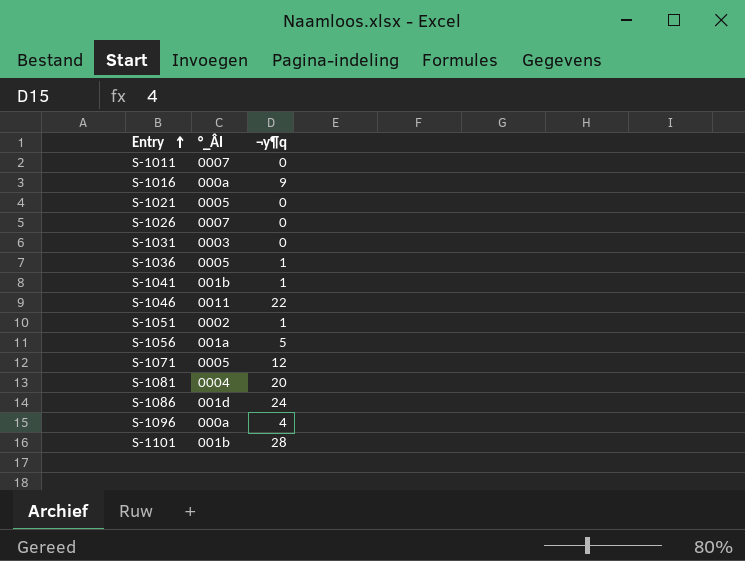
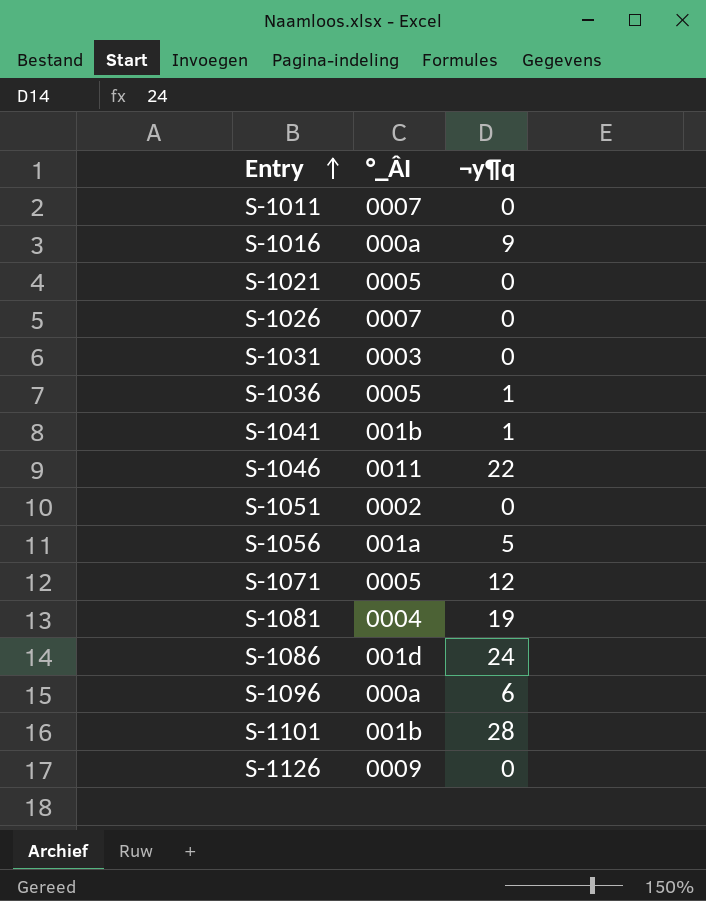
S-1051 | ¬y¶q: 1 -> 0
S-1081 | ¬y¶q: 20 -> 19
S-1096 | ¬y¶q: 4 -> 6
row S-1126: none -> 0009 | 0

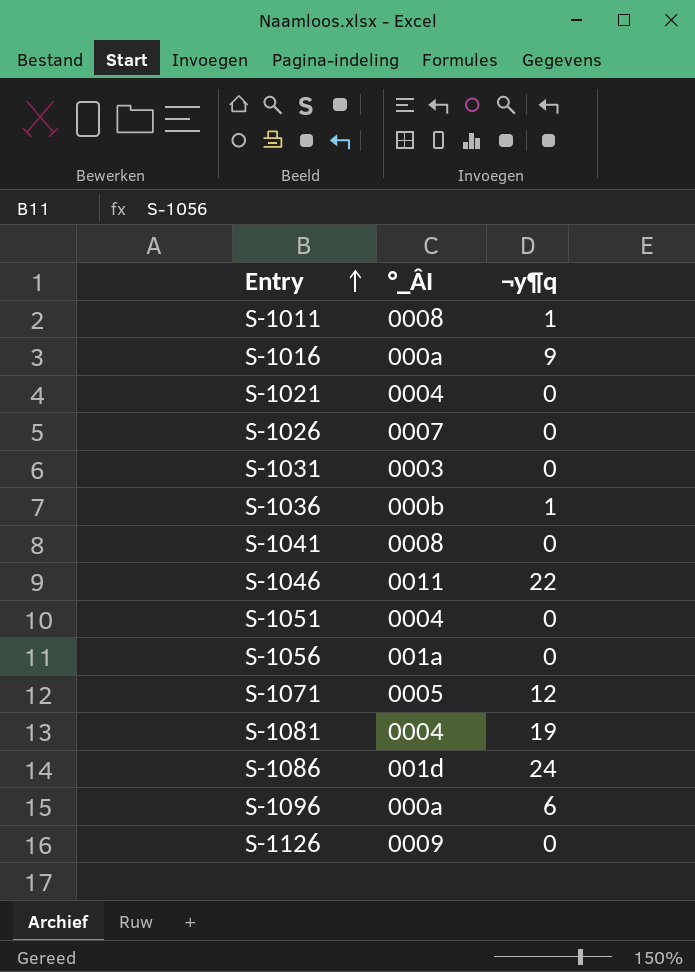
row S-1101: 001b | 28 -> none
S-1011 | °_ÂI: 0007 -> 0008
S-1011 | ¬y¶q: 0 -> 1
S-1021 | °_ÂI: 0005 -> 0004
S-1036 | °_ÂI: 0005 -> 000b
S-1041 | °_ÂI: 001b -> 0008
S-1041 | ¬y¶q: 1 -> 0
S-1051 | °_ÂI: 0002 -> 0004
S-1056 | ¬y¶q: 5 -> 0

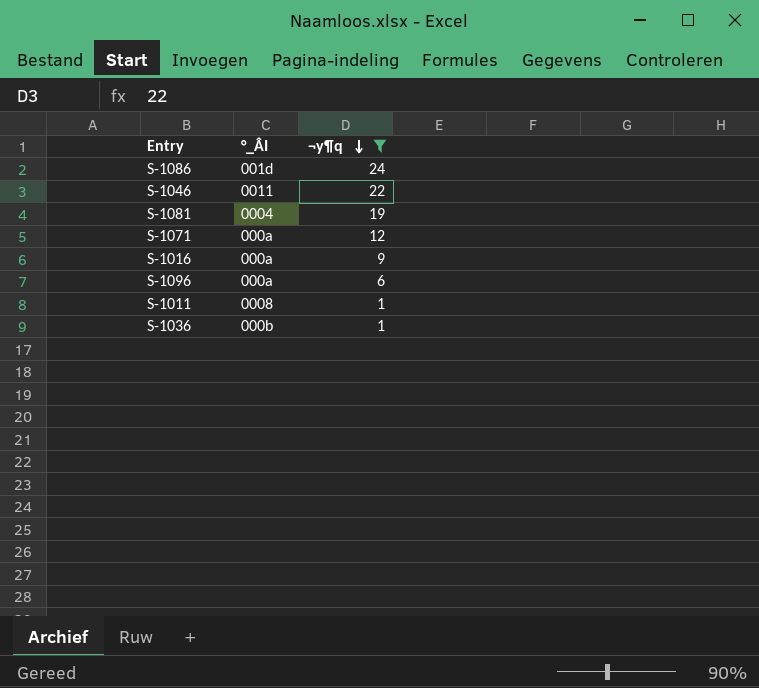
filter: none -> ¬y¶q != 0
row order: Entry ascending -> ¬y¶q descending
S-1071 | °_ÂI: 0005 -> 000a

